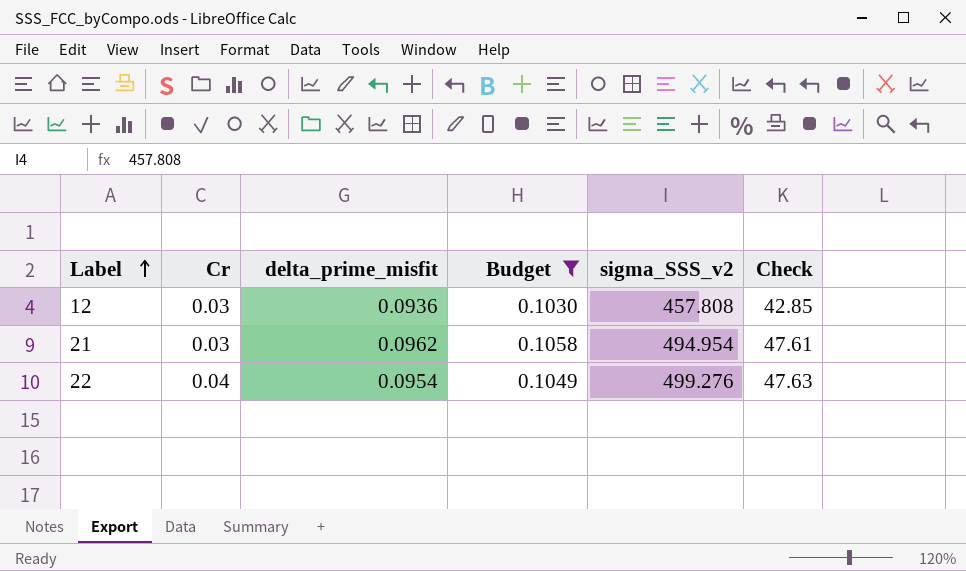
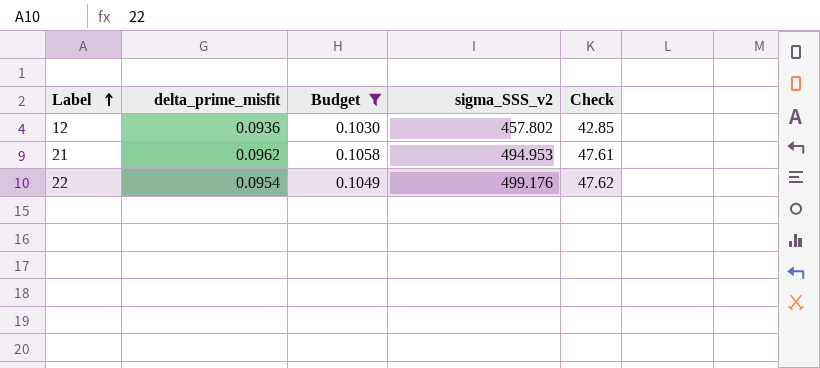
column Cr | position: 2 -> none
12 | sigma_SSS_v2: 457.808 -> 457.802
21 | sigma_SSS_v2: 494.954 -> 494.953
22 | sigma_SSS_v2: 499.276 -> 499.176
22 | Check: 47.63 -> 47.62

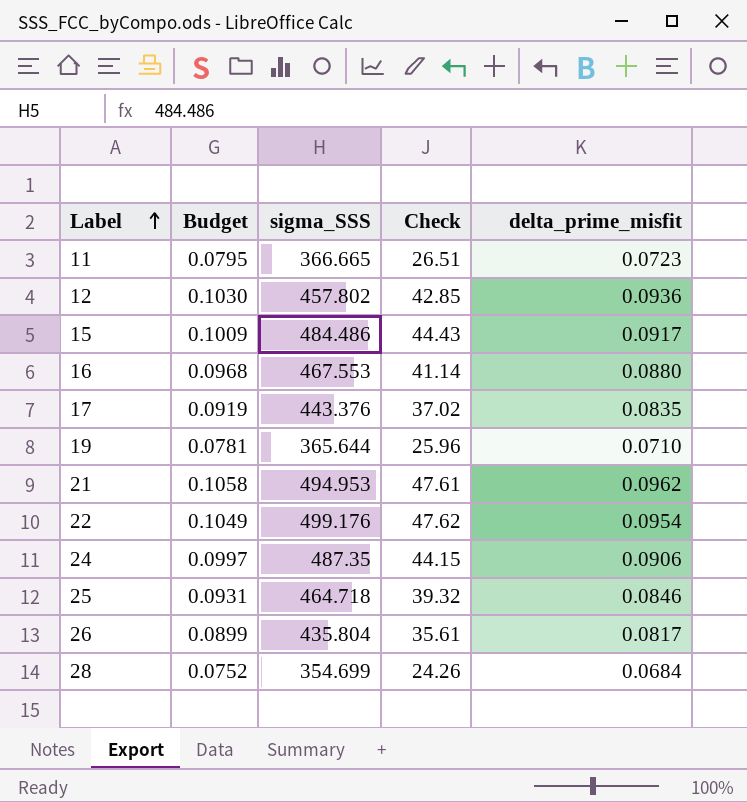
filter: Budget >= 0.1030 -> none
column name: sigma_SSS_v2 -> sigma_SSS
column delta_prime_misfit | position: 2 -> 5

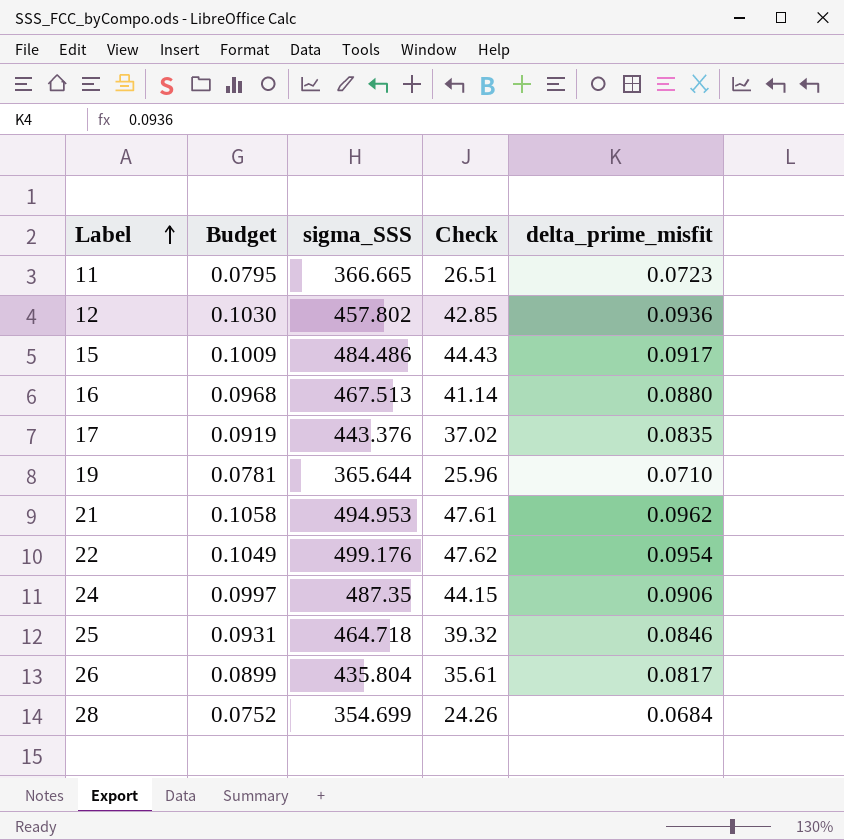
16 | sigma_SSS: 467.553 -> 467.513

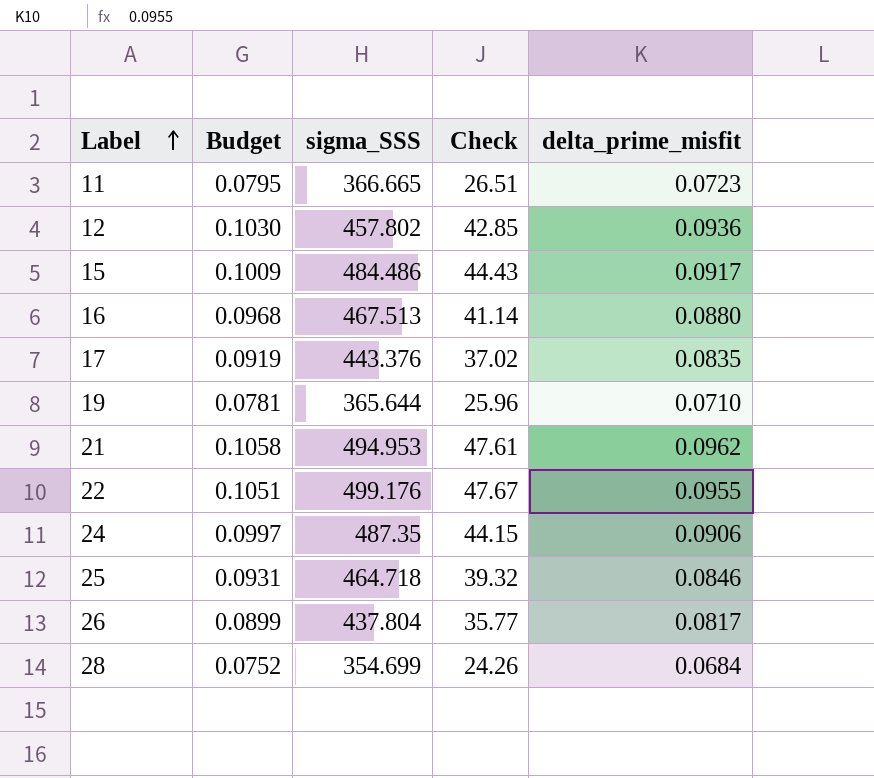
22 | Budget: 0.1049 -> 0.1051
22 | Check: 47.62 -> 47.67
22 | delta_prime_misfit: 0.0954 -> 0.0955
26 | sigma_SSS: 435.804 -> 437.804
26 | Check: 35.61 -> 35.77

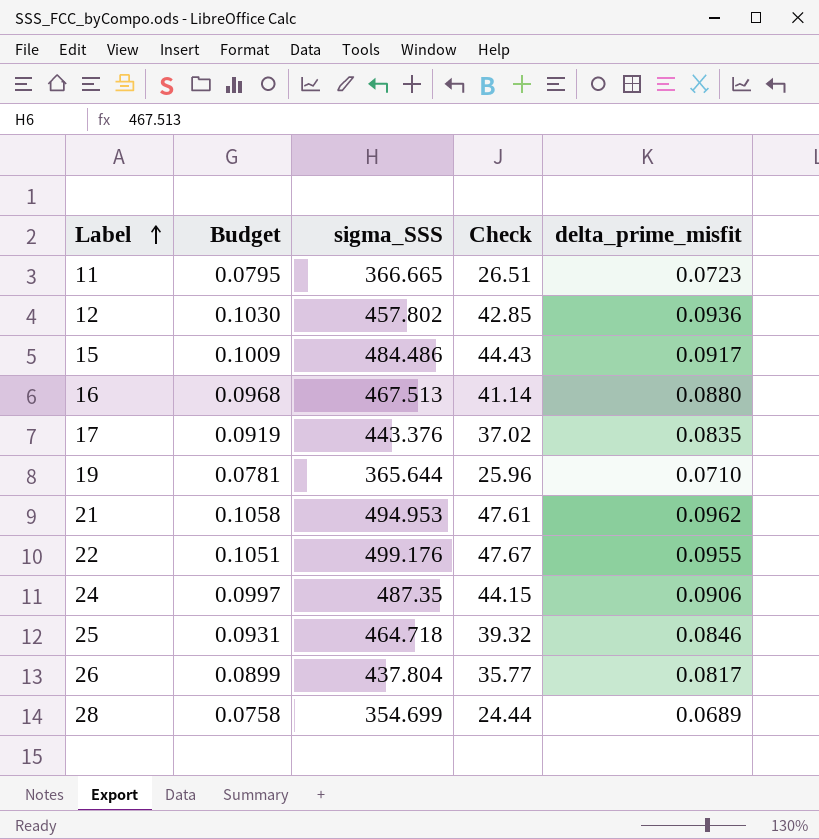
28 | Budget: 0.0752 -> 0.0758
28 | Check: 24.26 -> 24.44
28 | delta_prime_misfit: 0.0684 -> 0.0689

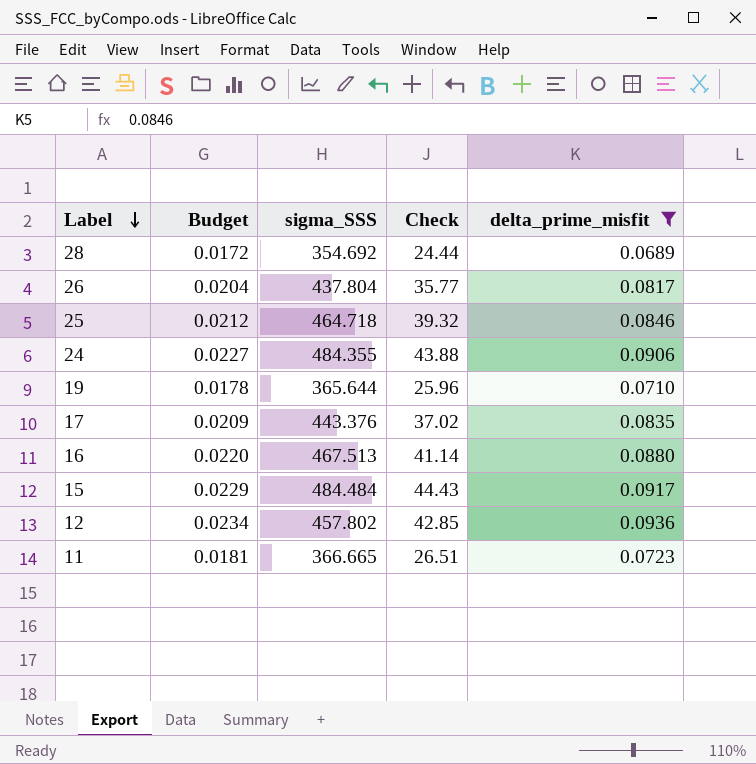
filter: none -> delta_prime_misfit <= 0.0936
row order: Label ascending -> Label descending
column Budget | formula: [delta_prime_misfit] * 1.1 -> [delta_prime_misfit] * 0.25
28 | sigma_SSS: 354.699 -> 354.692
24 | sigma_SSS: 487.35 -> 484.355
24 | Check: 44.15 -> 43.88
15 | sigma_SSS: 484.486 -> 484.484

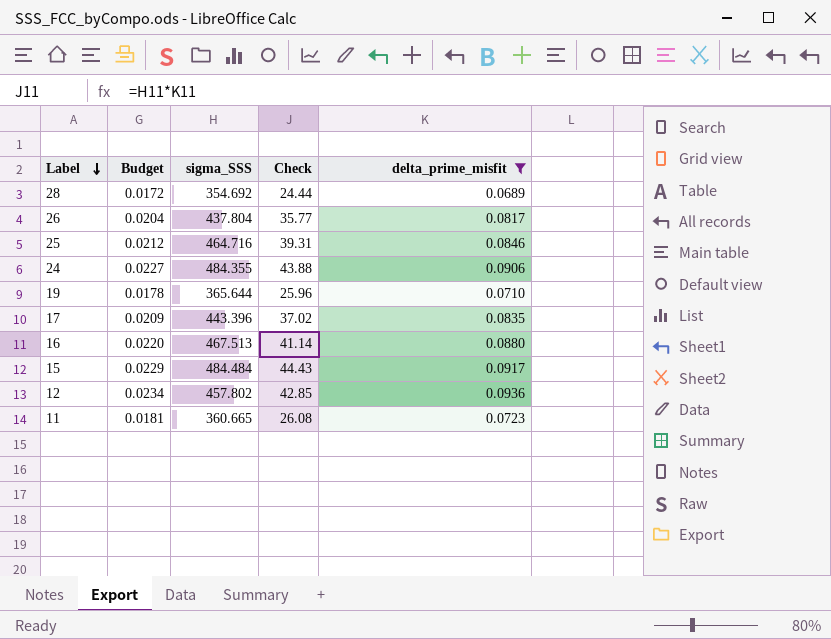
25 | sigma_SSS: 464.718 -> 464.716
25 | Check: 39.32 -> 39.31
17 | sigma_SSS: 443.376 -> 443.396
11 | sigma_SSS: 366.665 -> 360.665
11 | Check: 26.51 -> 26.08

